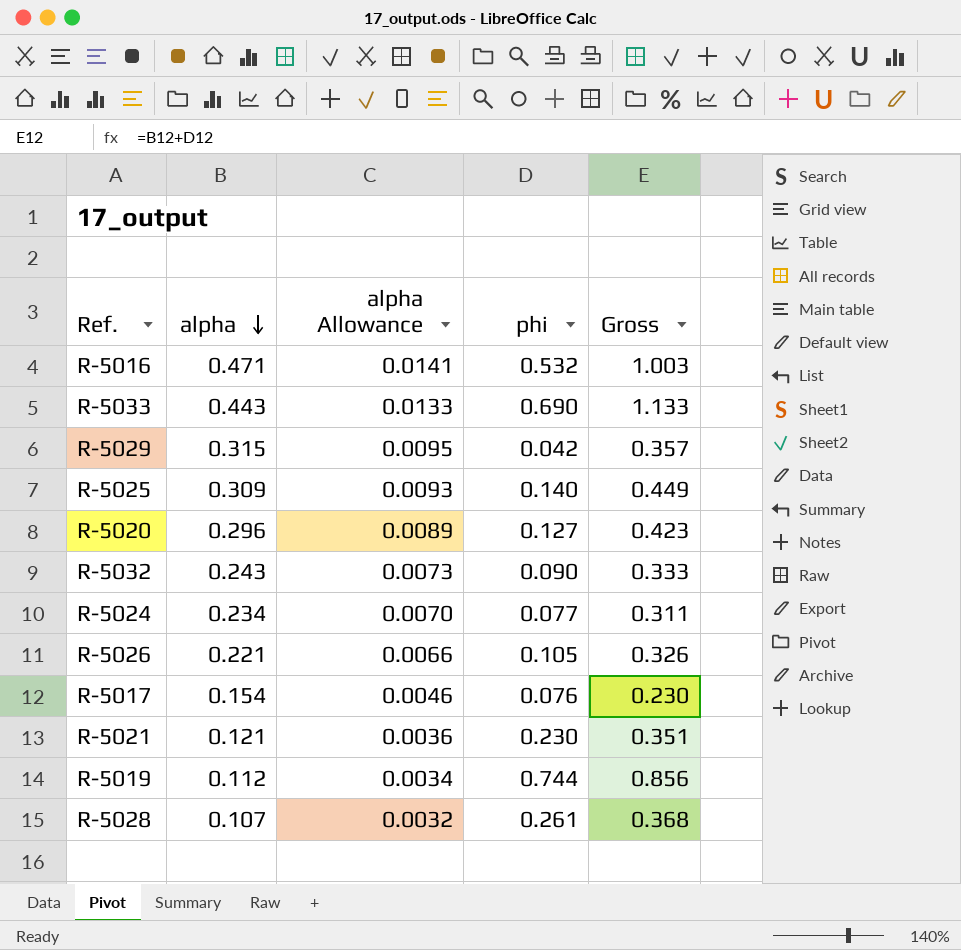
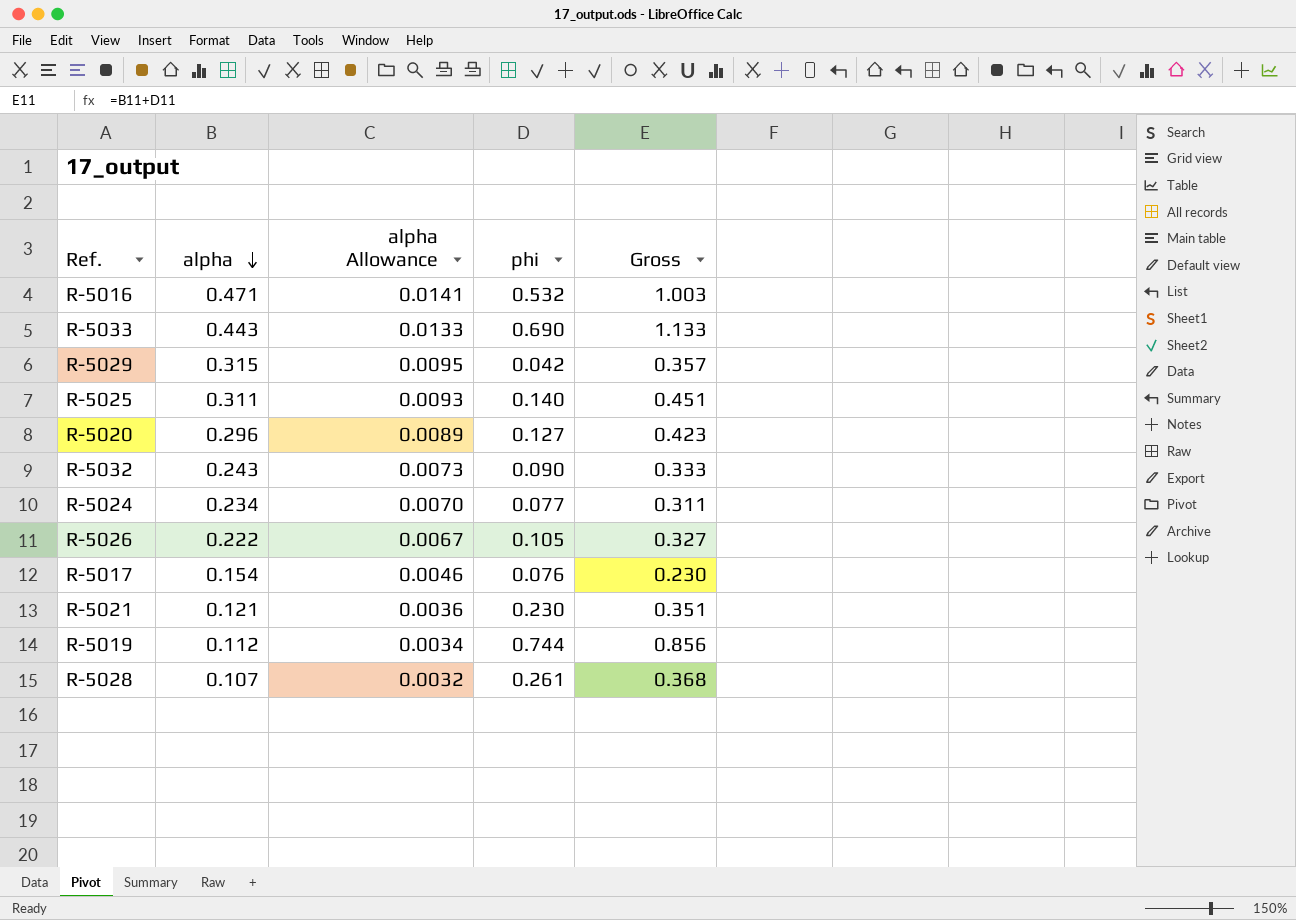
R-5025 | alpha: 0.309 -> 0.311
R-5025 | Gross: 0.449 -> 0.451
R-5026 | alpha: 0.221 -> 0.222
R-5026 | alpha Allowance: 0.0066 -> 0.0067
R-5026 | Gross: 0.326 -> 0.327

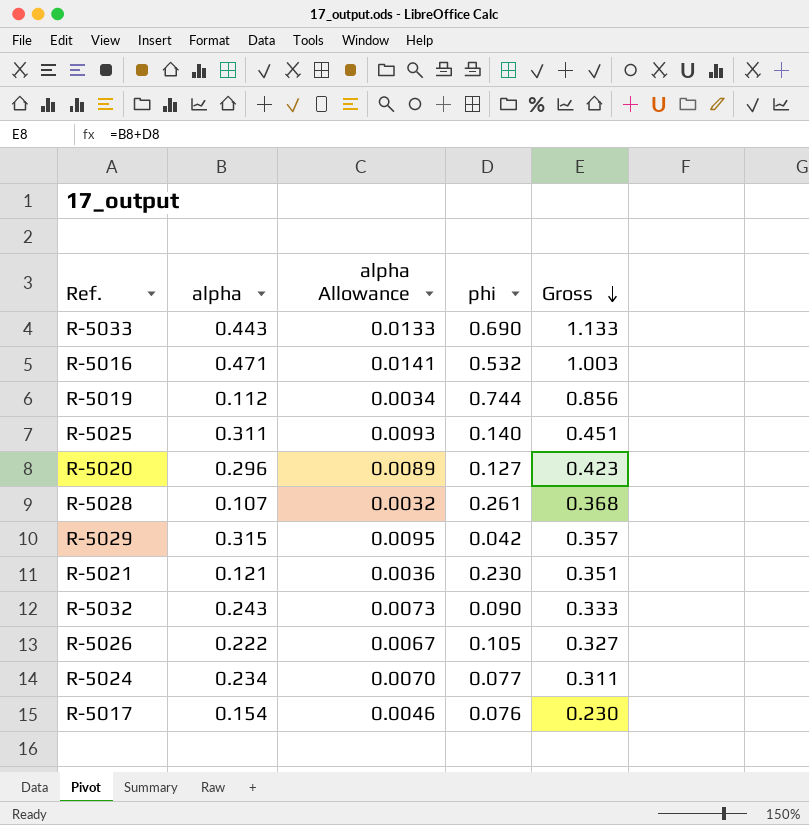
row order: alpha descending -> Gross descending

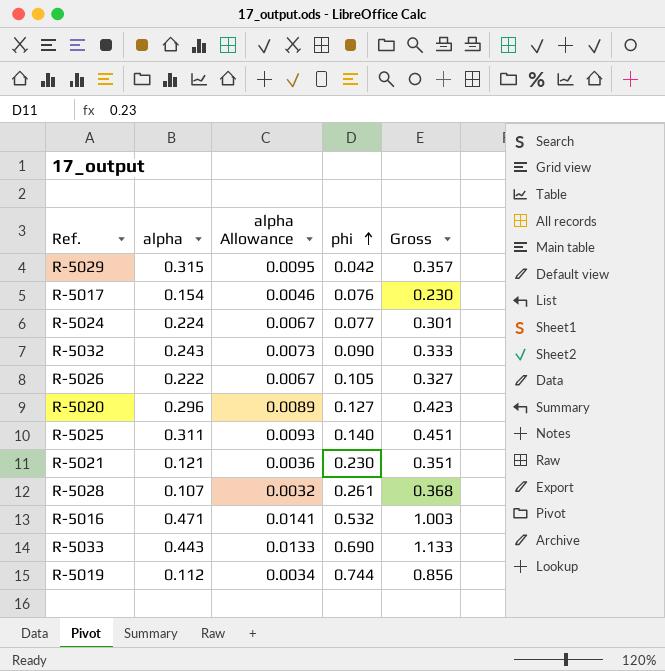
row order: Gross descending -> phi ascending
R-5024 | alpha: 0.234 -> 0.224
R-5024 | alpha Allowance: 0.0070 -> 0.0067
R-5024 | Gross: 0.311 -> 0.301

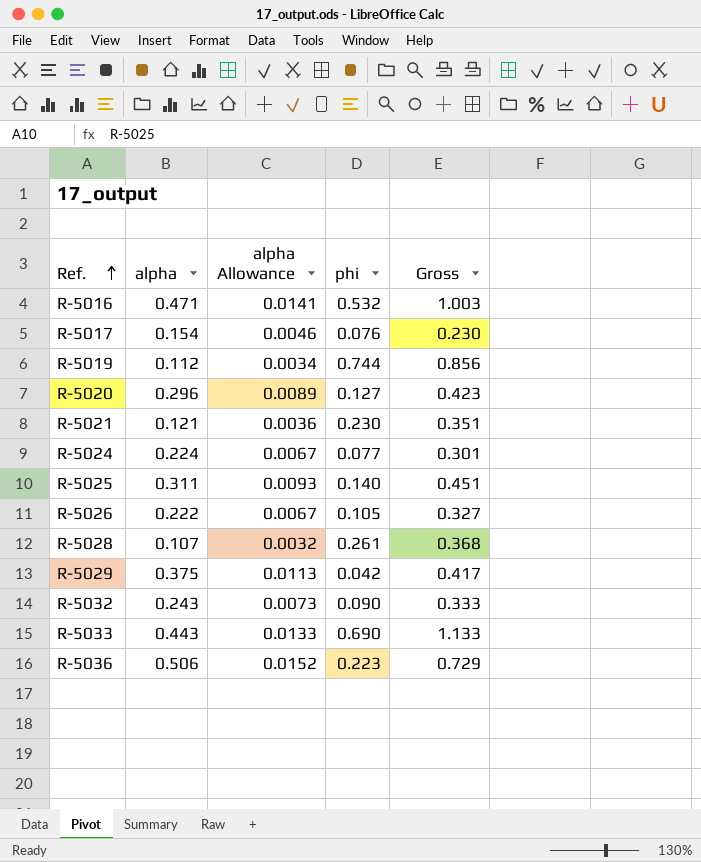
row order: phi ascending -> Ref. ascending
R-5029 | alpha: 0.315 -> 0.375
R-5029 | alpha Allowance: 0.0095 -> 0.0113
R-5029 | Gross: 0.357 -> 0.417
row R-5036: none -> 0.506 | 0.0152 | 0.223 | 0.729

